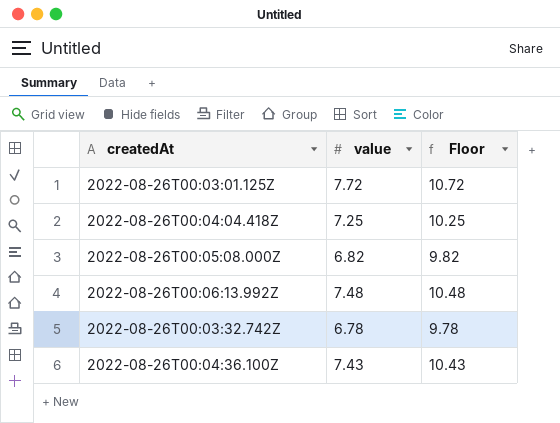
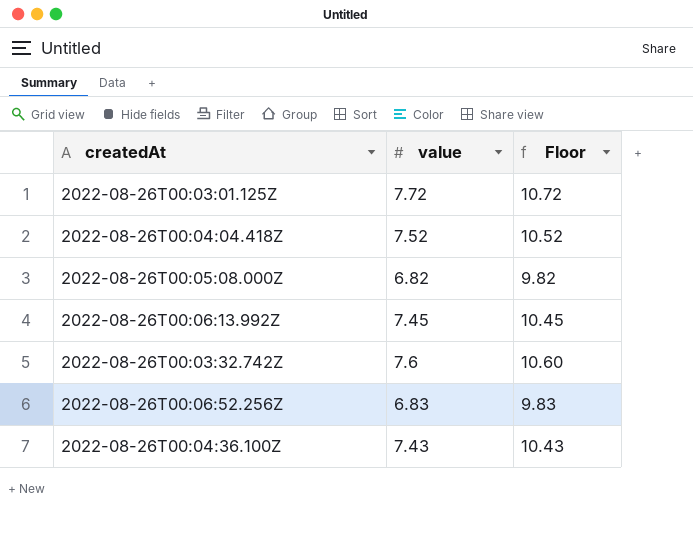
2022-08-26T00:04:04.418Z | value: 7.25 -> 7.52
2022-08-26T00:04:04.418Z | Floor: 10.25 -> 10.52
2022-08-26T00:06:13.992Z | value: 7.48 -> 7.45
2022-08-26T00:06:13.992Z | Floor: 10.48 -> 10.45
2022-08-26T00:03:32.742Z | value: 6.78 -> 7.6
2022-08-26T00:03:32.742Z | Floor: 9.78 -> 10.60
row 2022-08-26T00:06:52.256Z: none -> 6.83 | 9.83

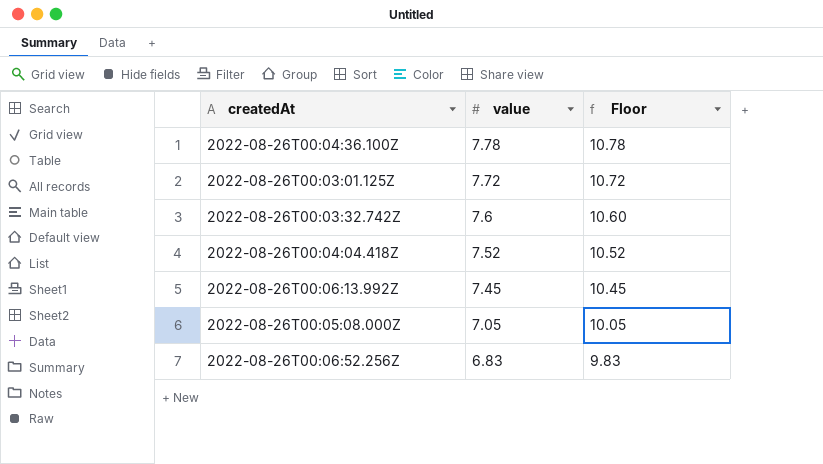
row order: none -> value descending
2022-08-26T00:04:36.100Z | value: 7.43 -> 7.78
2022-08-26T00:04:36.100Z | Floor: 10.43 -> 10.78
2022-08-26T00:05:08.000Z | value: 6.82 -> 7.05
2022-08-26T00:05:08.000Z | Floor: 9.82 -> 10.05

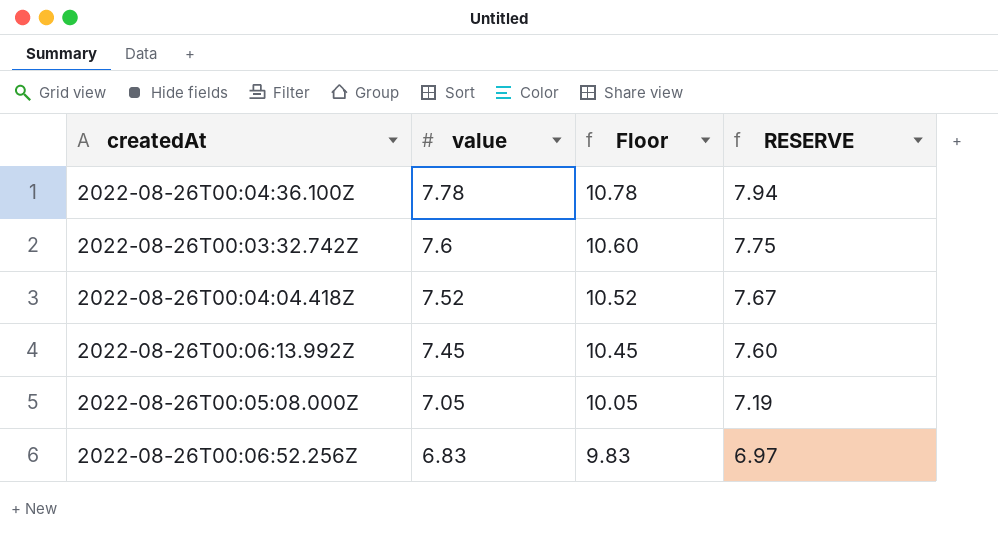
column RESERVE | formula: none -> [value] * 1.02
row 2022-08-26T00:03:01.125Z: 7.72 | 10.72 -> none

